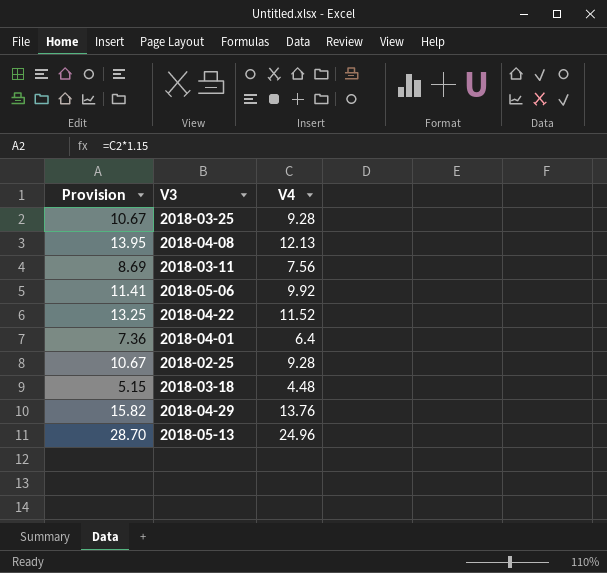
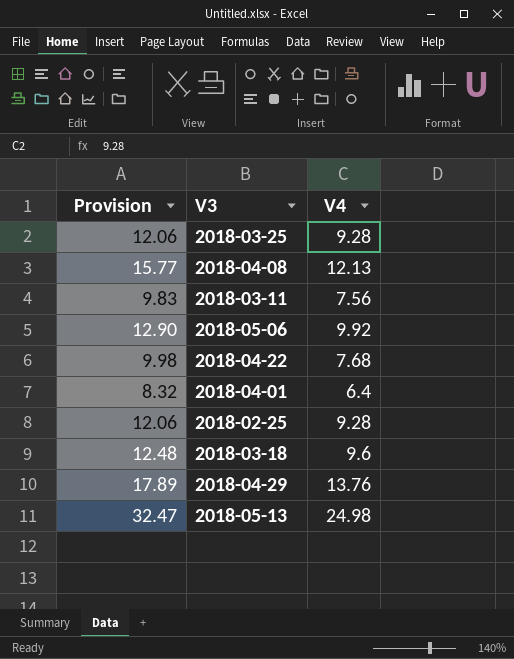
column Provision | formula: [V4] * 1.15 -> [V4] * 1.3
2018-04-22 | V4: 11.52 -> 7.68
2018-03-18 | V4: 4.48 -> 9.6
2018-05-13 | V4: 24.96 -> 24.98

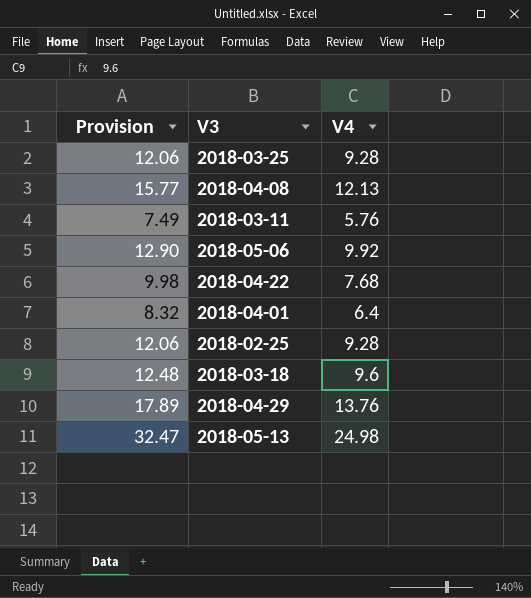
2018-03-11 | Provision: 9.83 -> 7.49
2018-03-11 | V4: 7.56 -> 5.76

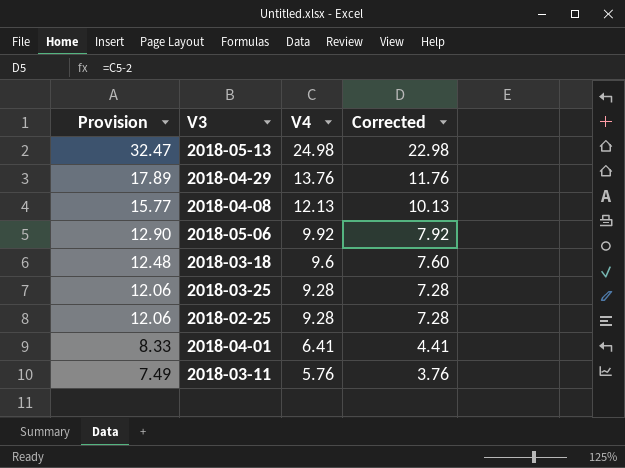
row order: none -> Provision descending
column Corrected | formula: none -> [V4] - 2
row 2018-04-22: 9.98 | 7.68 -> none
2018-04-01 | Provision: 8.32 -> 8.33
2018-04-01 | V4: 6.4 -> 6.41

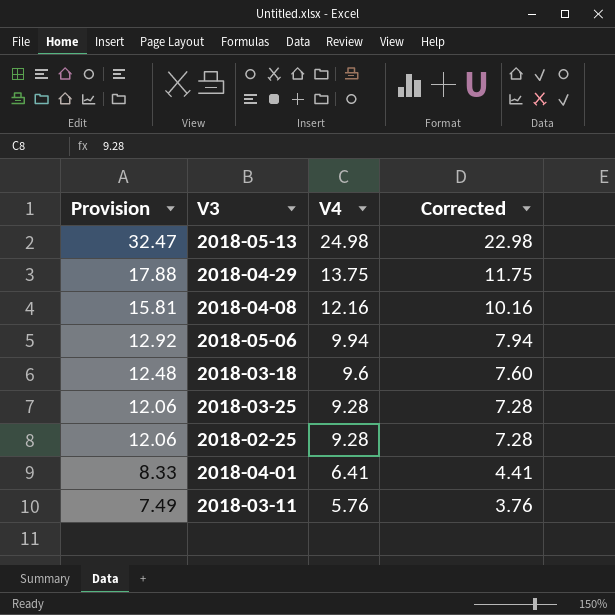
2018-04-29 | Provision: 17.89 -> 17.88
2018-04-29 | V4: 13.76 -> 13.75
2018-04-29 | Corrected: 11.76 -> 11.75
2018-04-08 | Provision: 15.77 -> 15.81
2018-04-08 | V4: 12.13 -> 12.16
2018-04-08 | Corrected: 10.13 -> 10.16
2018-05-06 | Provision: 12.90 -> 12.92
2018-05-06 | V4: 9.92 -> 9.94
2018-05-06 | Corrected: 7.92 -> 7.94

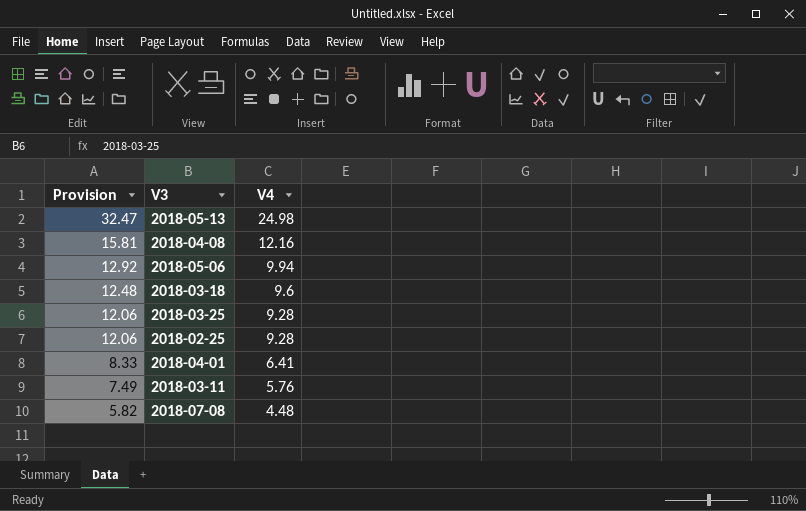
column Corrected | formula: [V4] - 2 -> none
row 2018-04-29: 17.88 | 13.75 | 11.75 -> none
row 2018-07-08: none -> 5.82 | 4.48

